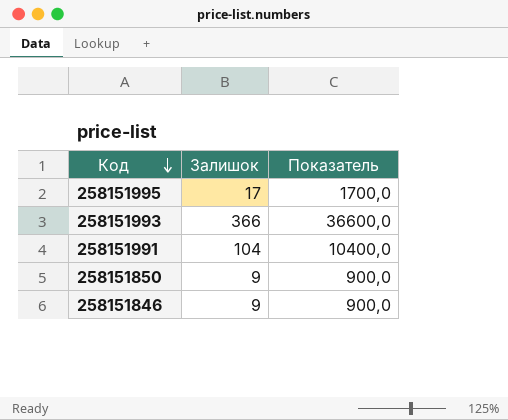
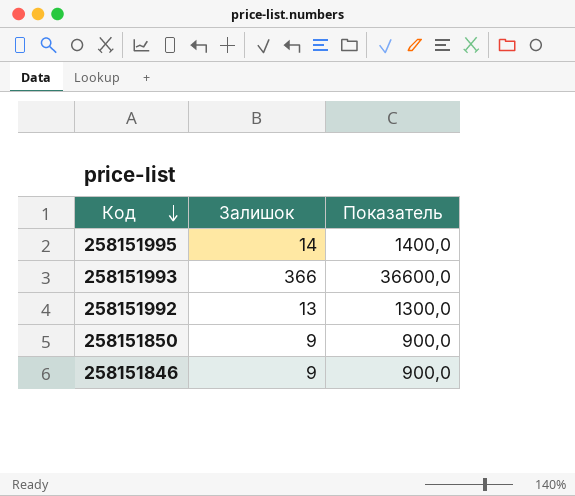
row 258151991: 104 | 10400,0 -> none
258151995 | Залишок: 17 -> 14
258151995 | Показатель: 1700,0 -> 1400,0
row 258151992: none -> 13 | 1300,0

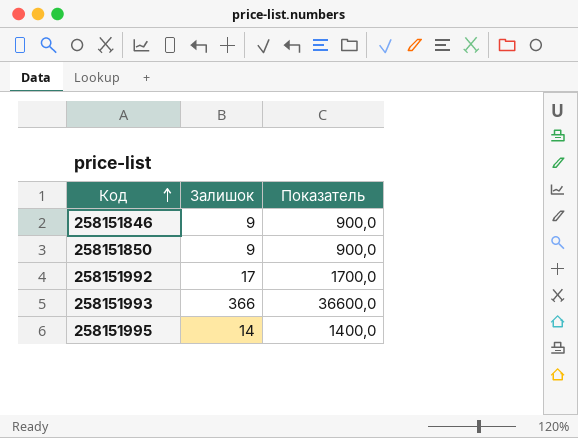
row order: Код descending -> Код ascending
258151992 | Залишок: 13 -> 17
258151992 | Показатель: 1300,0 -> 1700,0

